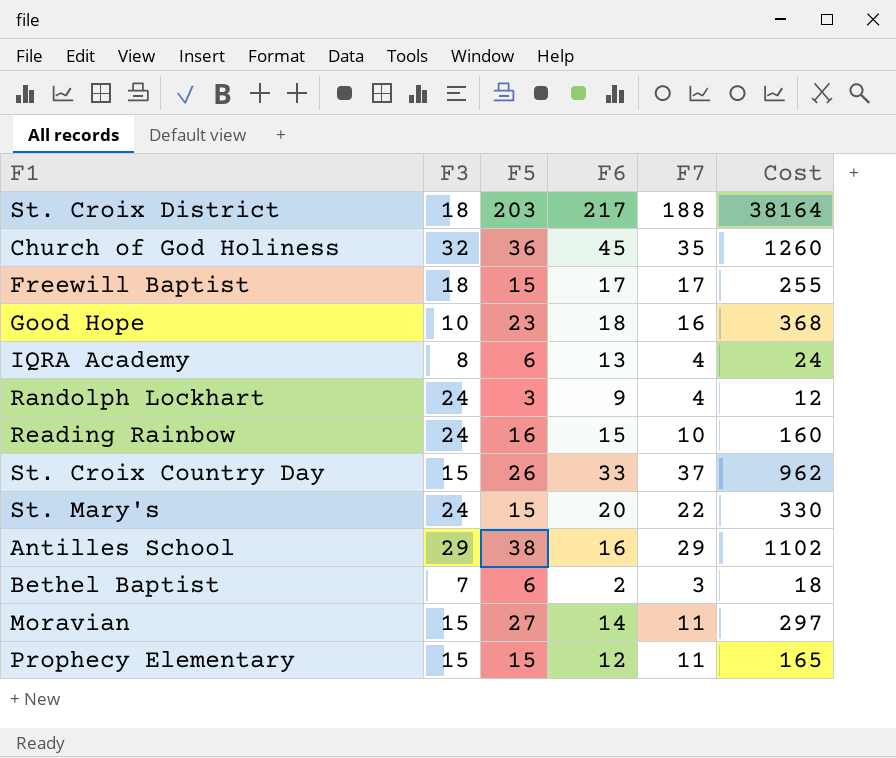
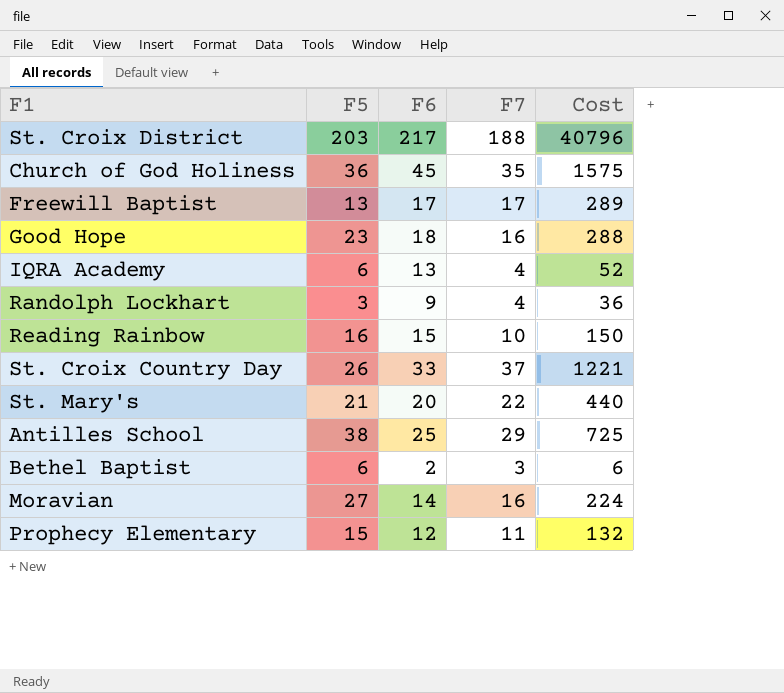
column F3 | position: 2 -> none
column Cost | formula: [F5] * [F7] -> [F6] * [F7]
Freewill Baptist | F5: 15 -> 13
St. Mary's | F5: 15 -> 21
Antilles School | F6: 16 -> 25
Moravian | F7: 11 -> 16

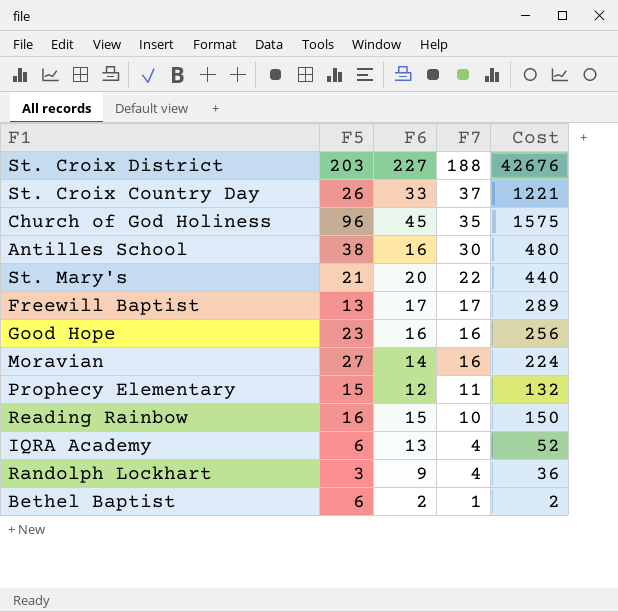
row order: none -> F7 descending
St. Croix District | F6: 217 -> 227
St. Croix District | Cost: 40796 -> 42676
Church of God Holiness | F5: 36 -> 96
Antilles School | F6: 25 -> 16
Antilles School | F7: 29 -> 30
Antilles School | Cost: 725 -> 480
Good Hope | F6: 18 -> 16
Good Hope | Cost: 288 -> 256
Bethel Baptist | F7: 3 -> 1
Bethel Baptist | Cost: 6 -> 2

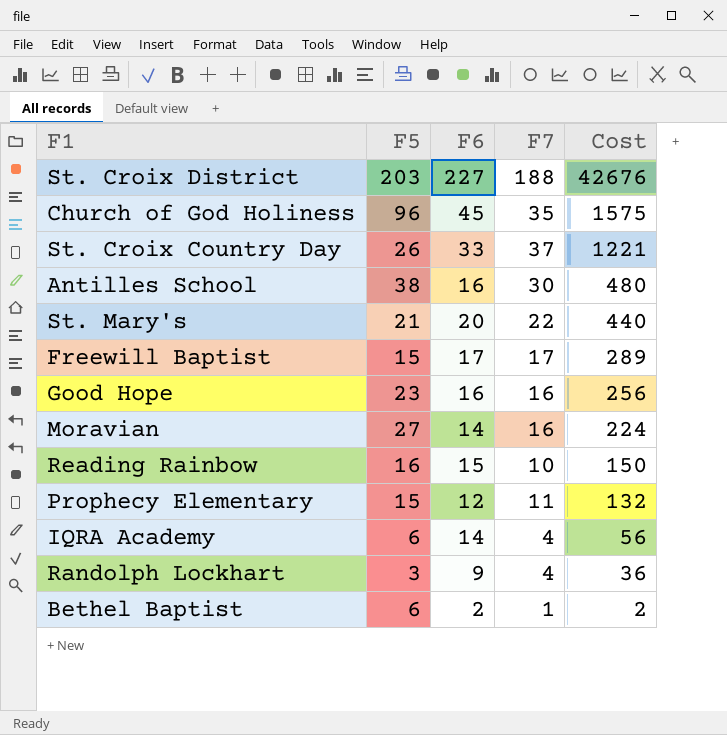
row order: F7 descending -> Cost descending
Freewill Baptist | F5: 13 -> 15
IQRA Academy | F6: 13 -> 14
IQRA Academy | Cost: 52 -> 56

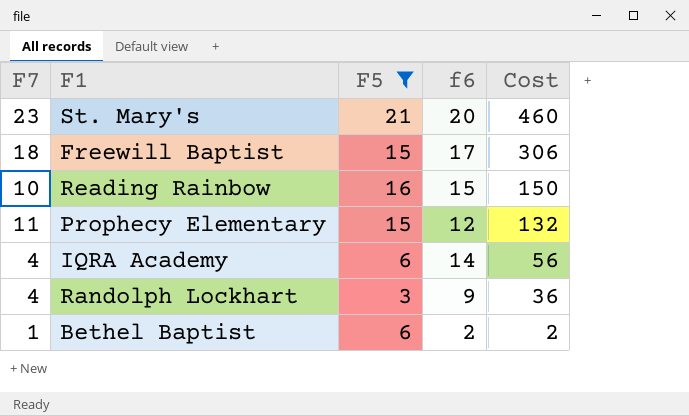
filter: none -> F5 <= 21
column F7 | position: 4 -> 1
column name: F6 -> f6
St. Mary's | F7: 22 -> 23
St. Mary's | Cost: 440 -> 460
Freewill Baptist | F7: 17 -> 18
Freewill Baptist | Cost: 289 -> 306

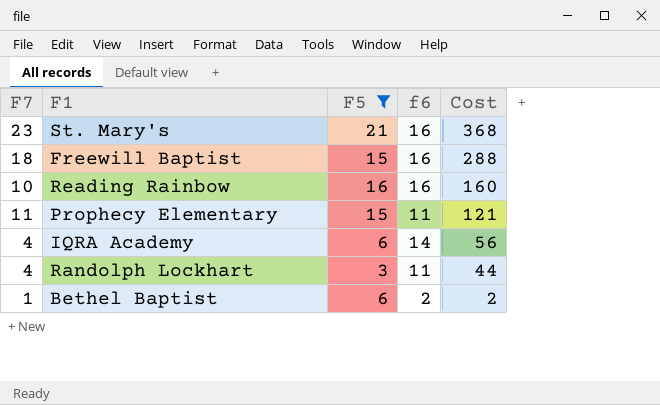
St. Mary's | f6: 20 -> 16
St. Mary's | Cost: 460 -> 368
Freewill Baptist | f6: 17 -> 16
Freewill Baptist | Cost: 306 -> 288
Reading Rainbow | f6: 15 -> 16
Reading Rainbow | Cost: 150 -> 160
Prophecy Elementary | f6: 12 -> 11
Prophecy Elementary | Cost: 132 -> 121
Randolph Lockhart | f6: 9 -> 11
Randolph Lockhart | Cost: 36 -> 44

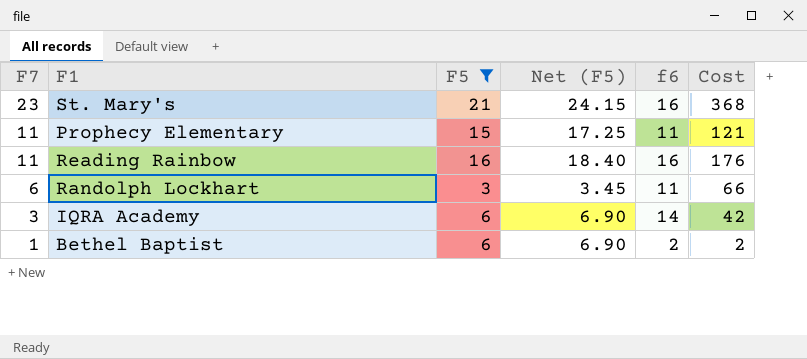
row order: Cost descending -> F7 descending
column Net (F5) | formula: none -> [F5] * 1.15
row Freewill Baptist: 18 | 15 | 16 | 288 -> none
Reading Rainbow | F7: 10 -> 11
Reading Rainbow | Cost: 160 -> 176
Randolph Lockhart | F7: 4 -> 6
Randolph Lockhart | Cost: 44 -> 66
IQRA Academy | F7: 4 -> 3
IQRA Academy | Cost: 56 -> 42

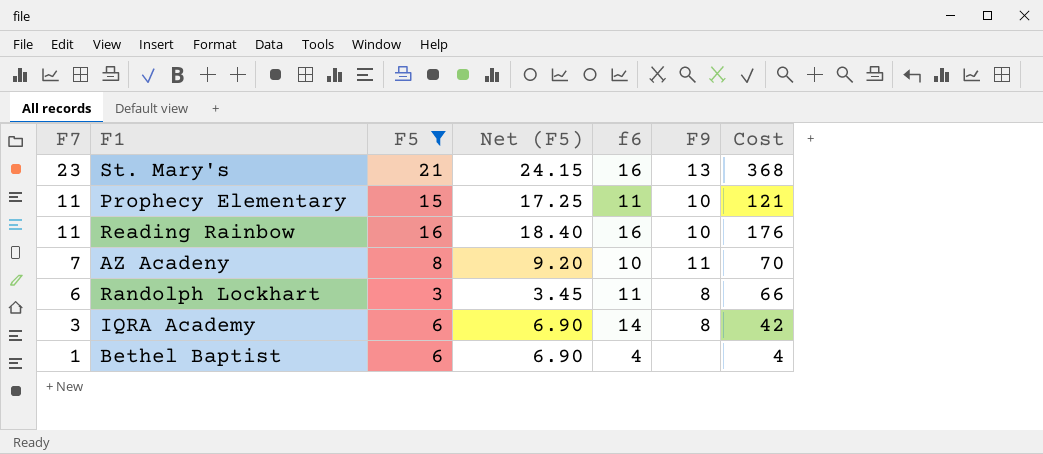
column F9 | position: none -> 6
row AZ Acadeny: none -> 7 | 8 | 9.20 | 10 | 11 | 70
Bethel Baptist | f6: 2 -> 4
Bethel Baptist | Cost: 2 -> 4

